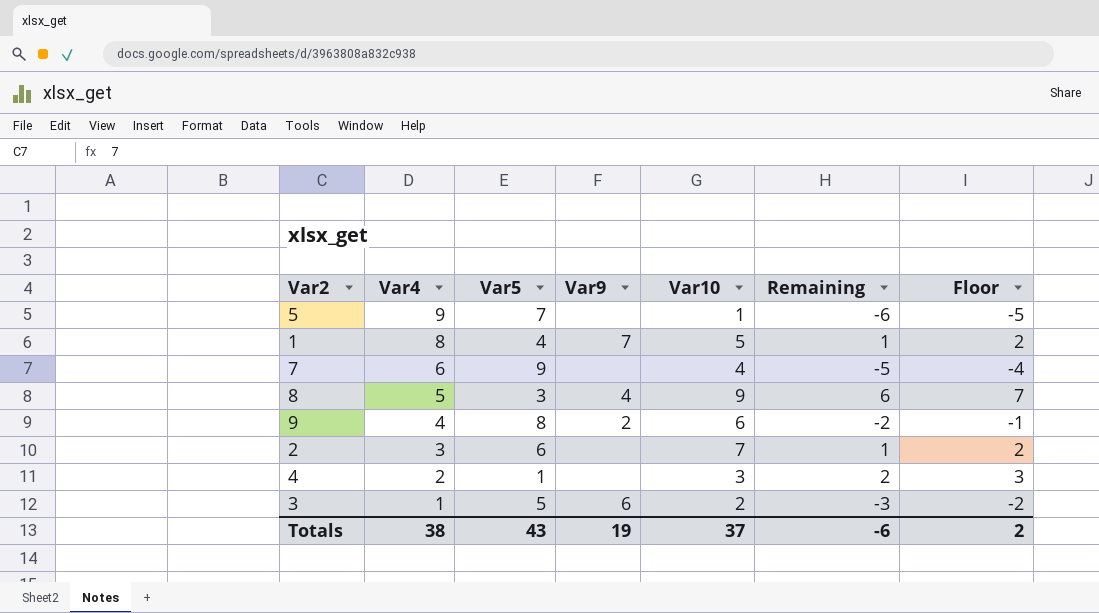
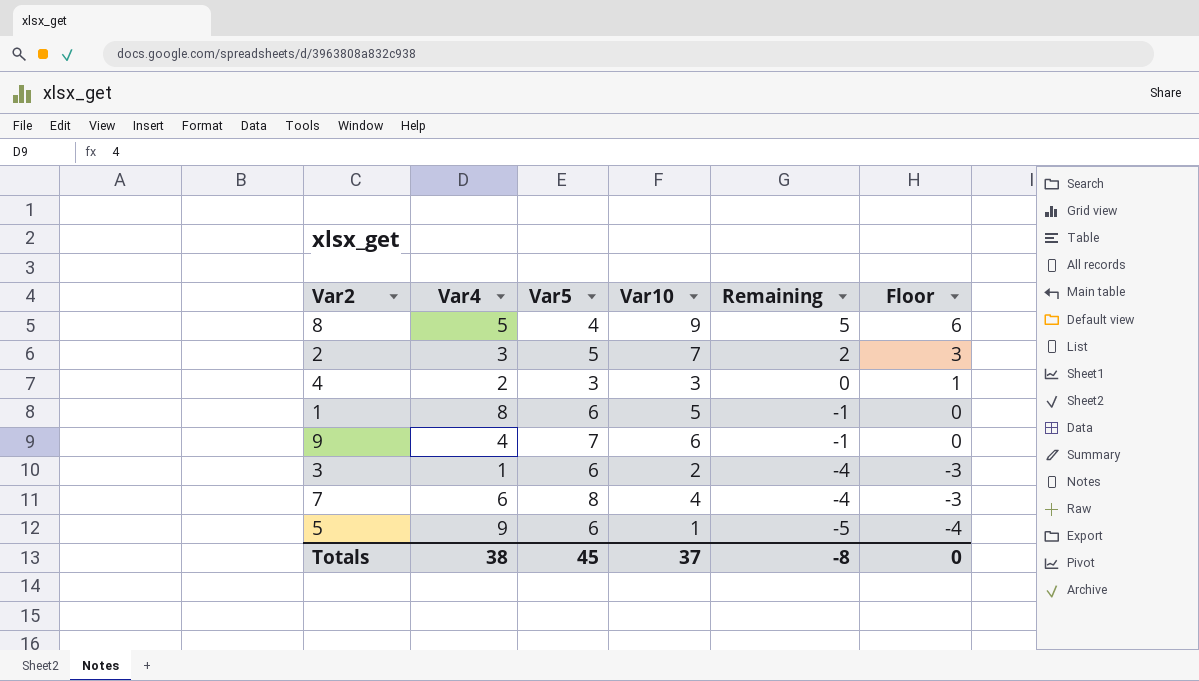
row order: Var4 descending -> Remaining descending
column Var9 | position: 4 -> none
8 | Var5: 3 -> 4
8 | Remaining: 6 -> 5
8 | Floor: 7 -> 6
2 | Var5: 6 -> 5
2 | Remaining: 1 -> 2
2 | Floor: 2 -> 3
4 | Var5: 1 -> 3
4 | Remaining: 2 -> 0
4 | Floor: 3 -> 1
1 | Var5: 4 -> 6
1 | Remaining: 1 -> -1
1 | Floor: 2 -> 0
9 | Var5: 8 -> 7
9 | Remaining: -2 -> -1
9 | Floor: -1 -> 0
3 | Var5: 5 -> 6
3 | Remaining: -3 -> -4
3 | Floor: -2 -> -3
7 | Var5: 9 -> 8
7 | Remaining: -5 -> -4
7 | Floor: -4 -> -3
5 | Var5: 7 -> 6
5 | Remaining: -6 -> -5
5 | Floor: -5 -> -4
Totals | Var5: 43 -> 45
Totals | Remaining: -6 -> -8
Totals | Floor: 2 -> 0

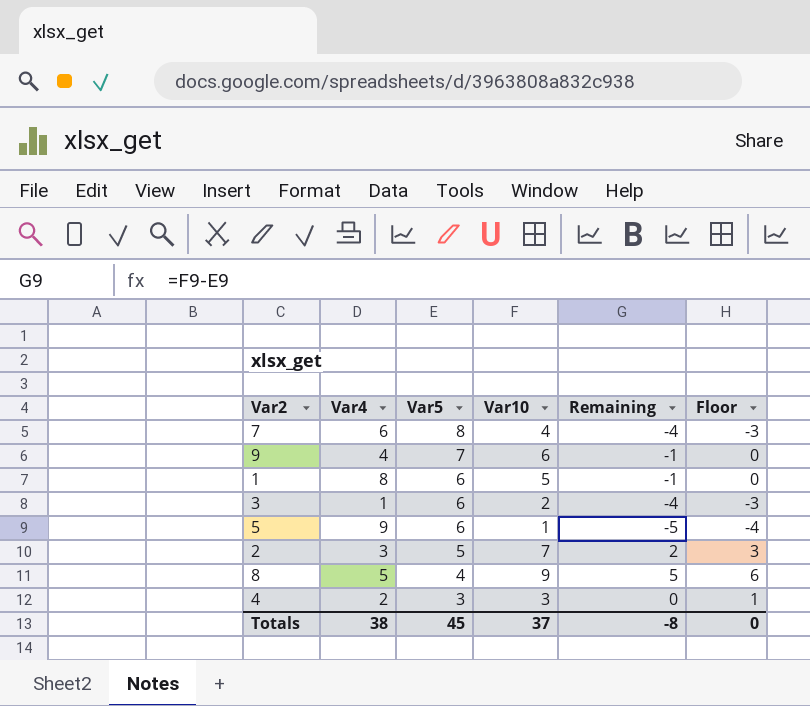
row order: Remaining descending -> Var5 descending

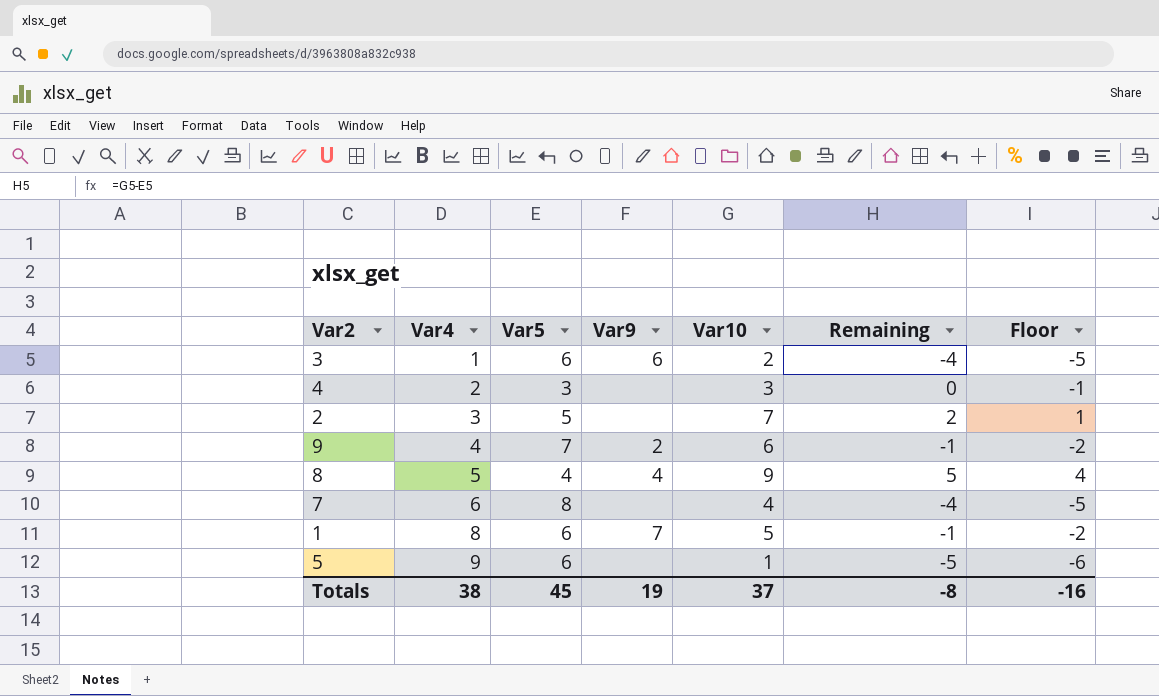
row order: Var5 descending -> Var4 ascending
column Var9 | position: none -> 4
column Floor | formula: [Remaining] + 1 -> [Remaining] - 1
Totals | Floor: 0 -> -16

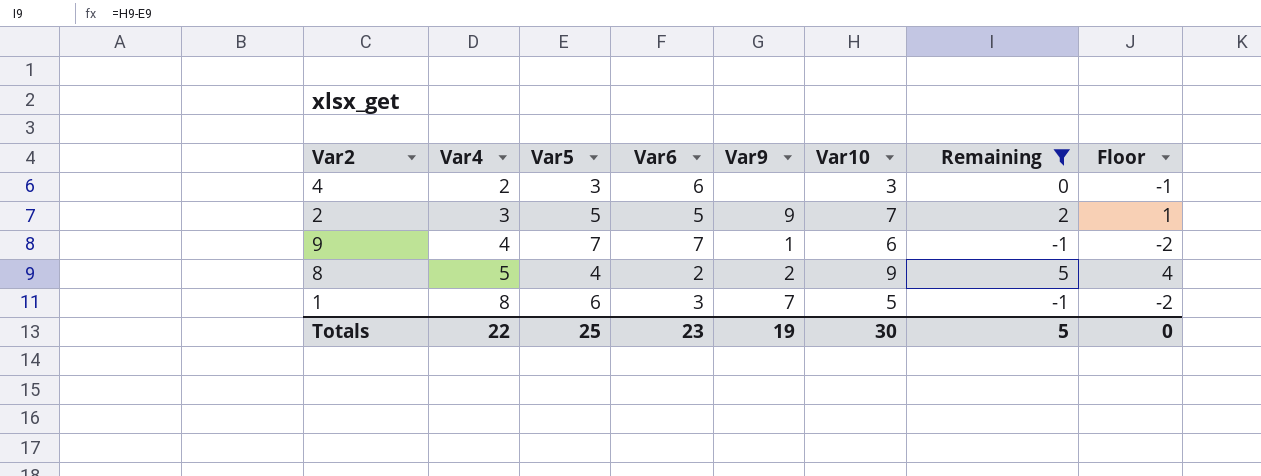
filter: none -> Remaining >= -1
column Var6 | position: none -> 4
2 | Var9: none -> 9
9 | Var9: 2 -> 1
8 | Var9: 4 -> 2
Totals | Var4: 38 -> 22
Totals | Var5: 45 -> 25
Totals | Var10: 37 -> 30
Totals | Remaining: -8 -> 5
Totals | Floor: -16 -> 0

